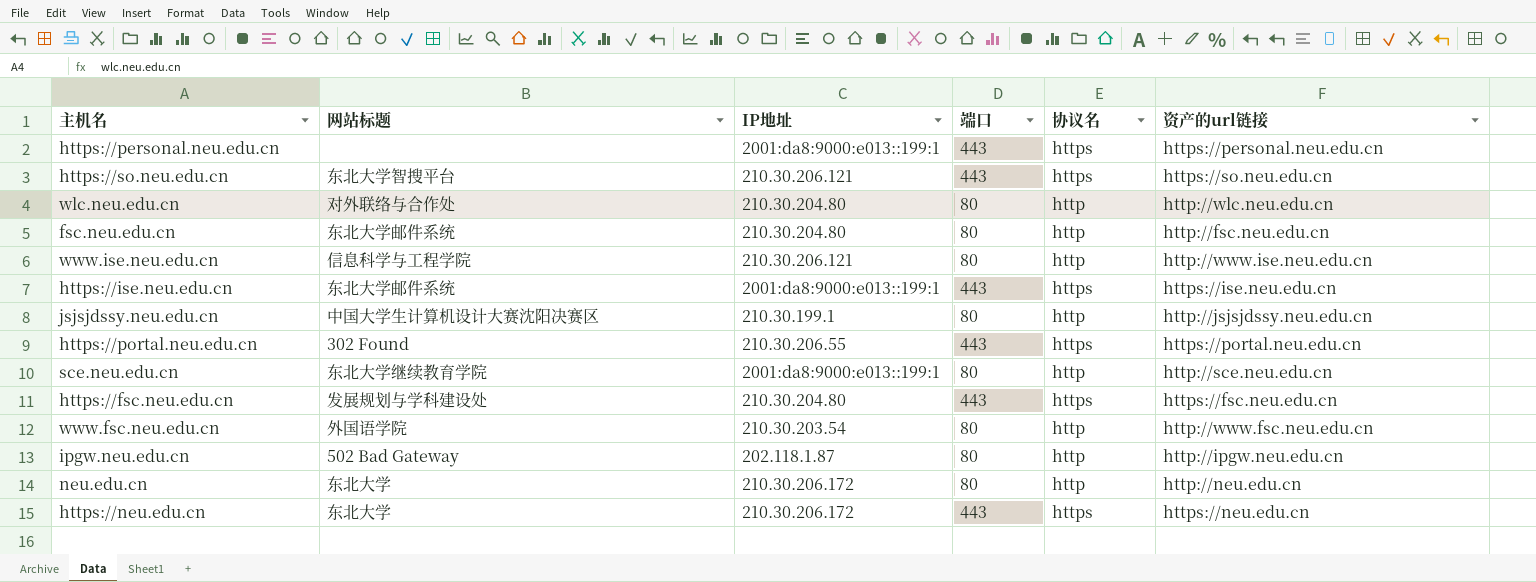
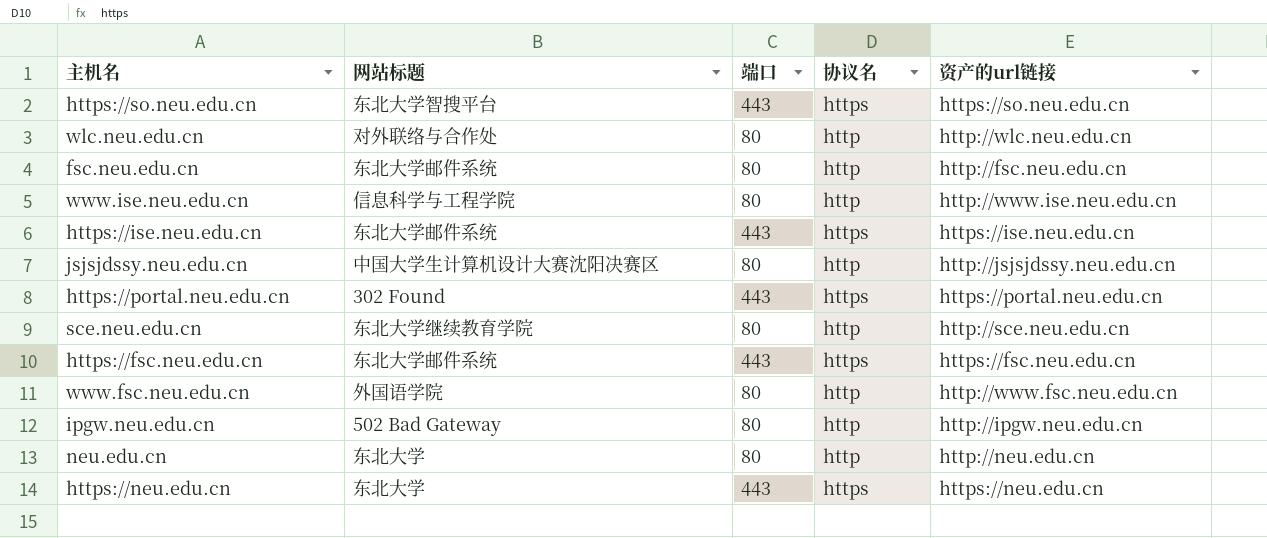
column IP地址 | position: 3 -> none
row https://personal.neu.edu.cn: none | 2001:da8:9000:e013::199:1 | 443 | https | https://personal.neu.edu.cn -> none
https://fsc.neu.edu.cn | 网站标题: 发展规划与学科建设处 -> 东北大学邮件系统

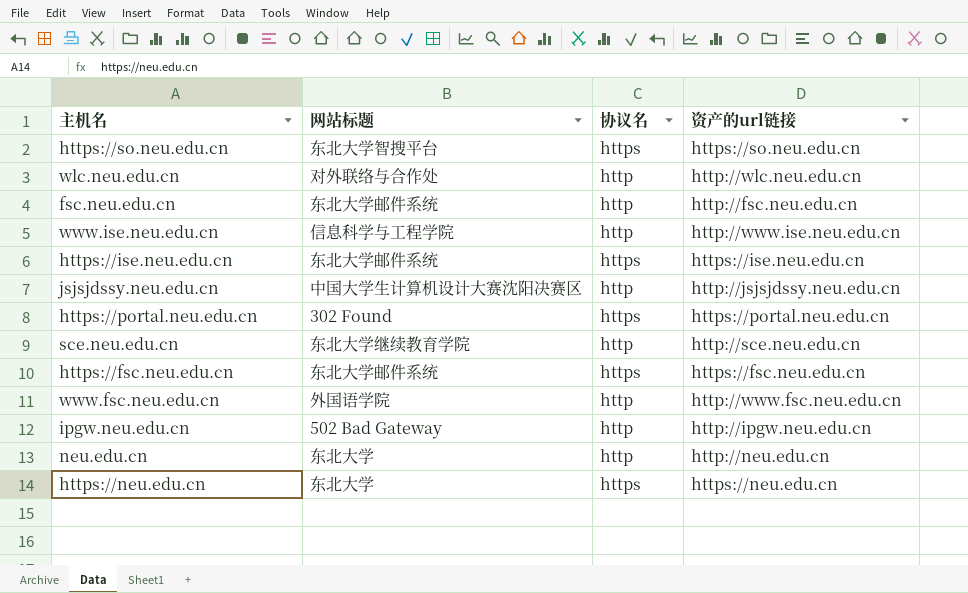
column 端口 | position: 3 -> none

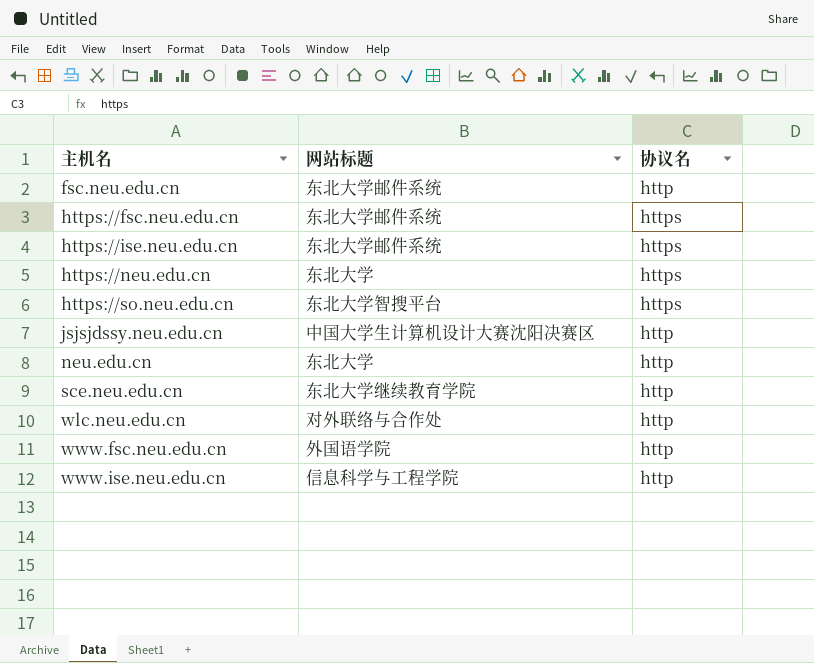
row order: none -> 主机名 ascending
column 资产的url链接 | position: 4 -> none
row https://portal.neu.edu.cn: 302 Found | https | https://portal.neu.edu.cn -> none
row ipgw.neu.edu.cn: 502 Bad Gateway | http | http://ipgw.neu.edu.cn -> none

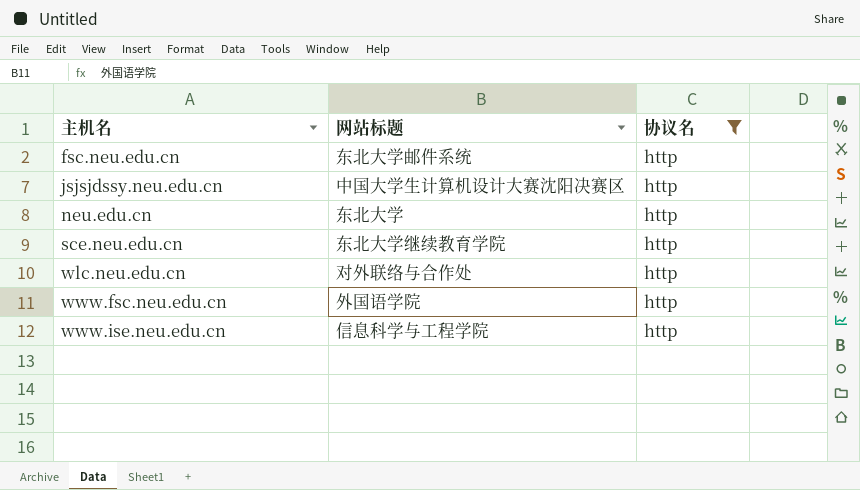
filter: none -> 协议名 = http

